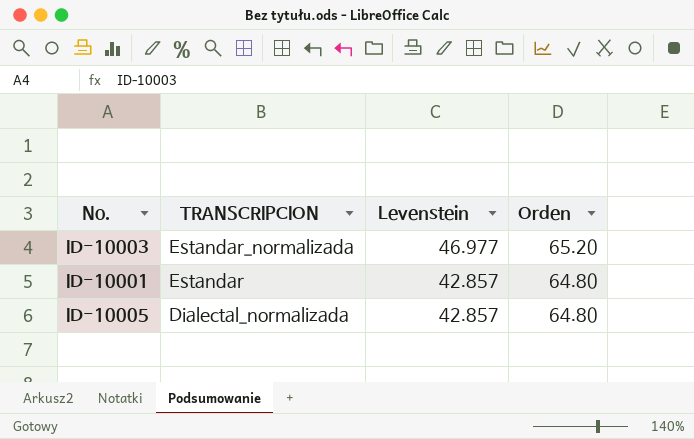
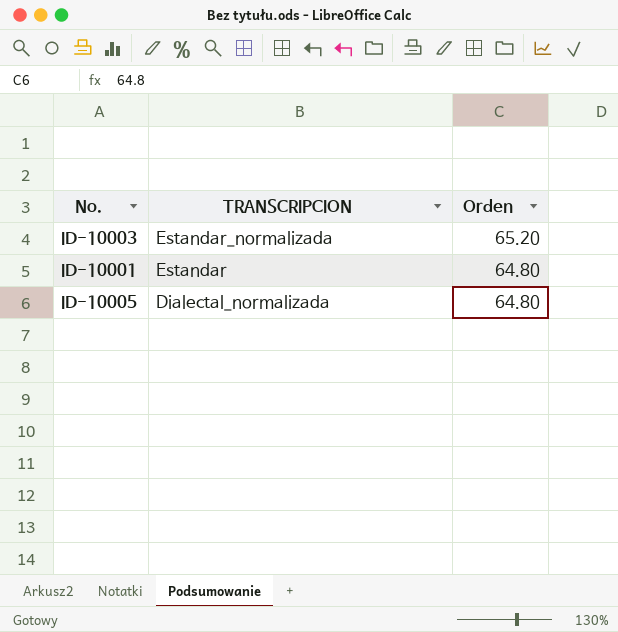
column Levenstein | position: 3 -> none

